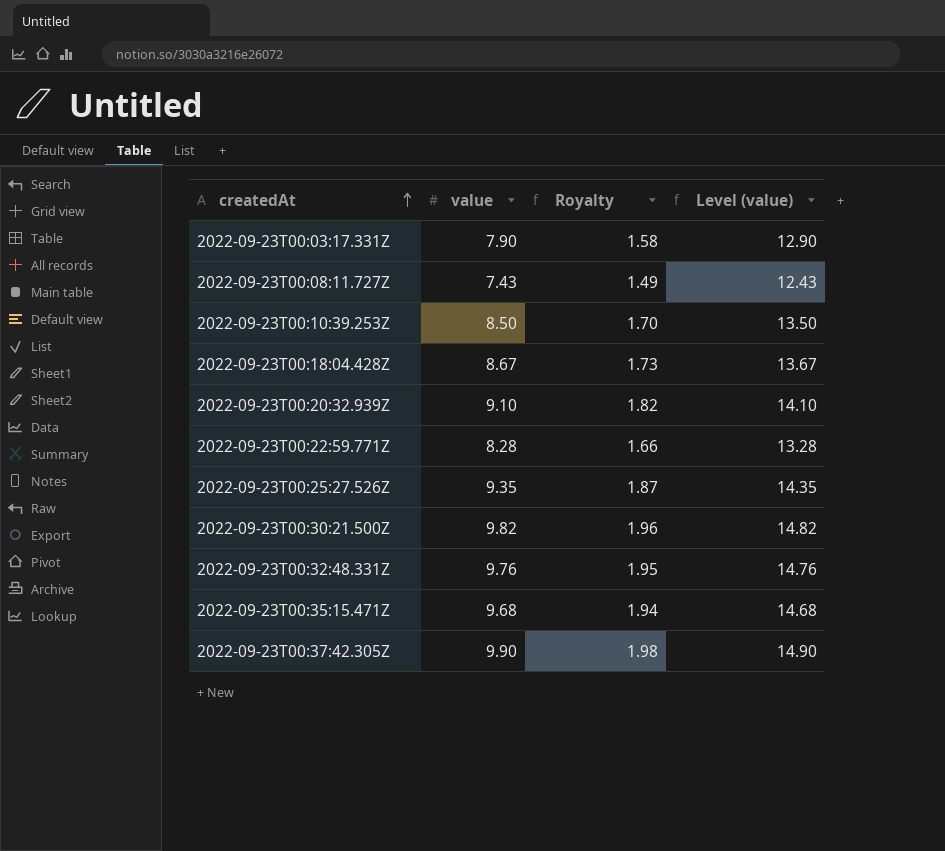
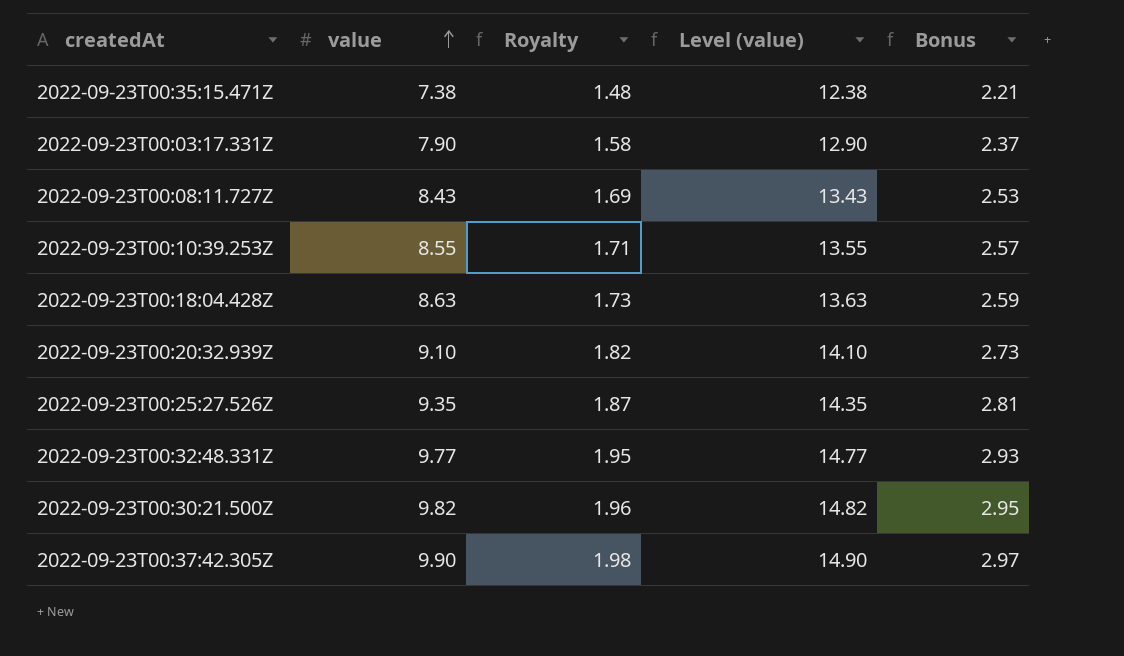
row order: createdAt ascending -> value ascending
column Bonus | formula: none -> [value] * 0.3
row 2022-09-23T00:22:59.771Z: 8.28 | 1.66 | 13.28 -> none
2022-09-23T00:35:15.471Z | value: 9.68 -> 7.38
2022-09-23T00:35:15.471Z | Royalty: 1.94 -> 1.48
2022-09-23T00:35:15.471Z | Level (value): 14.68 -> 12.38
2022-09-23T00:08:11.727Z | value: 7.43 -> 8.43
2022-09-23T00:08:11.727Z | Royalty: 1.49 -> 1.69
2022-09-23T00:08:11.727Z | Level (value): 12.43 -> 13.43
2022-09-23T00:10:39.253Z | value: 8.50 -> 8.55
2022-09-23T00:10:39.253Z | Royalty: 1.70 -> 1.71
2022-09-23T00:10:39.253Z | Level (value): 13.50 -> 13.55
2022-09-23T00:18:04.428Z | value: 8.67 -> 8.63
2022-09-23T00:18:04.428Z | Level (value): 13.67 -> 13.63
2022-09-23T00:32:48.331Z | value: 9.76 -> 9.77
2022-09-23T00:32:48.331Z | Level (value): 14.76 -> 14.77

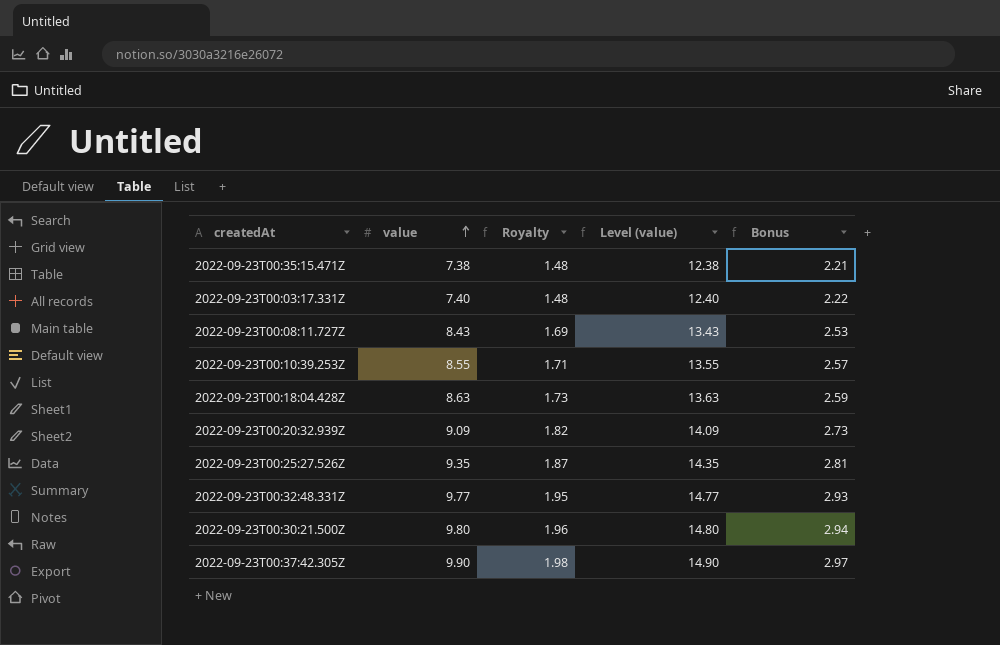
2022-09-23T00:03:17.331Z | value: 7.90 -> 7.40
2022-09-23T00:03:17.331Z | Royalty: 1.58 -> 1.48
2022-09-23T00:03:17.331Z | Level (value): 12.90 -> 12.40
2022-09-23T00:03:17.331Z | Bonus: 2.37 -> 2.22
2022-09-23T00:20:32.939Z | value: 9.10 -> 9.09
2022-09-23T00:20:32.939Z | Level (value): 14.10 -> 14.09
2022-09-23T00:30:21.500Z | value: 9.82 -> 9.80
2022-09-23T00:30:21.500Z | Level (value): 14.82 -> 14.80
2022-09-23T00:30:21.500Z | Bonus: 2.95 -> 2.94

